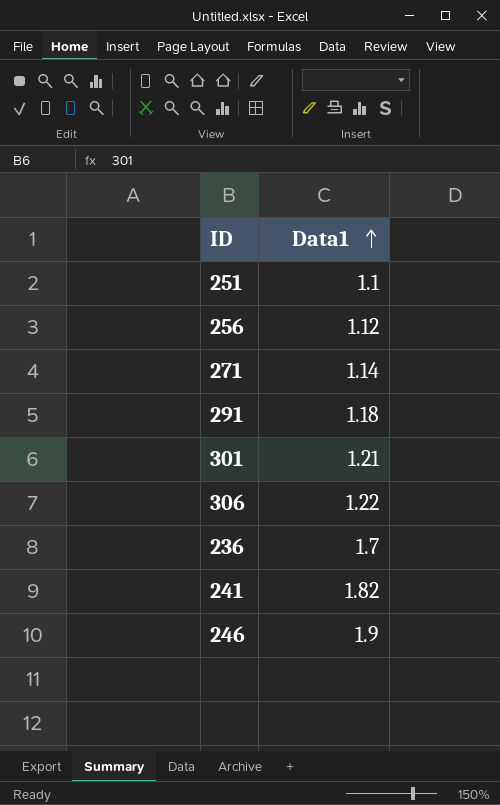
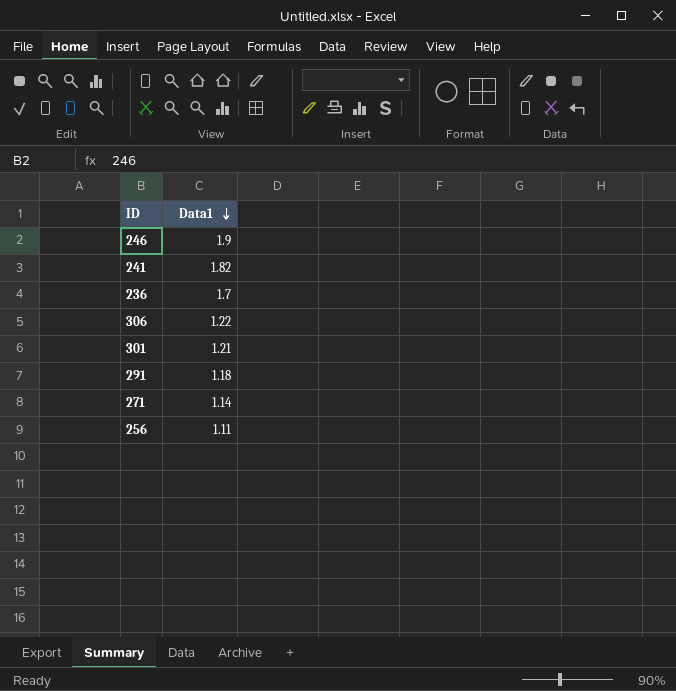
row order: Data1 ascending -> Data1 descending
row 251: 1.1 -> none
256 | Data1: 1.12 -> 1.11

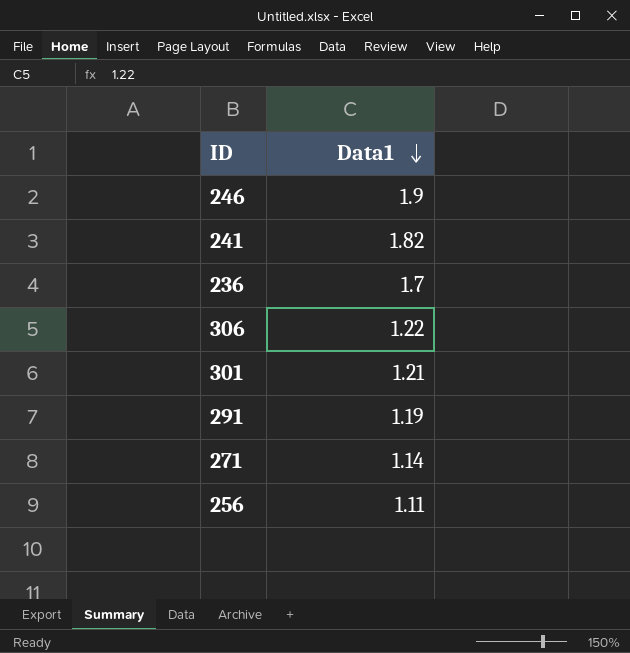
291 | Data1: 1.18 -> 1.19

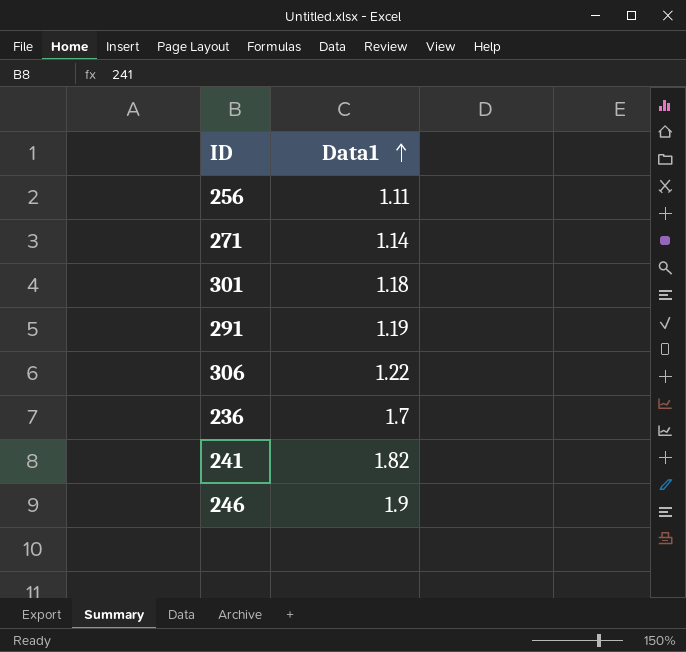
row order: Data1 descending -> Data1 ascending
301 | Data1: 1.21 -> 1.18

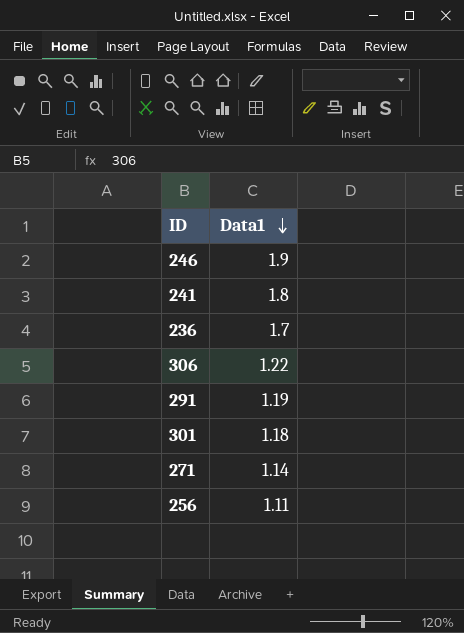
row order: Data1 ascending -> Data1 descending
241 | Data1: 1.82 -> 1.8

